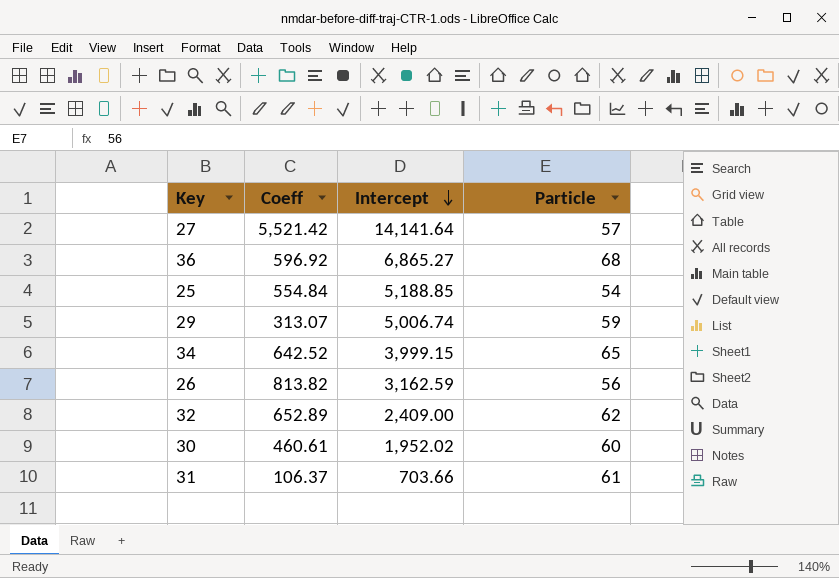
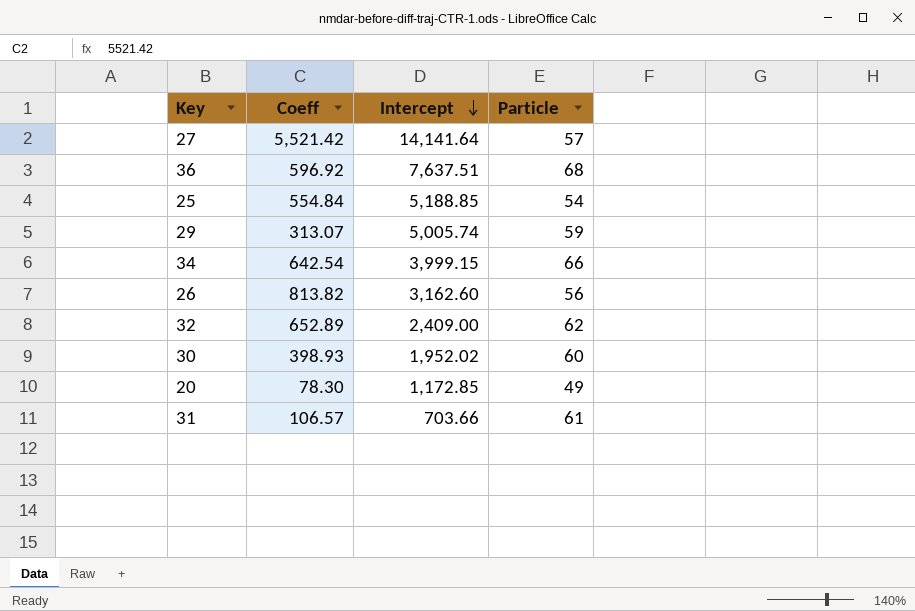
36 | Intercept: 6,865.27 -> 7,637.51
29 | Intercept: 5,006.74 -> 5,005.74
34 | Coeff: 642.52 -> 642.54
34 | Particle: 65 -> 66
26 | Intercept: 3,162.59 -> 3,162.60
30 | Coeff: 460.61 -> 398.93
row 20: none -> 78.30 | 1,172.85 | 49
31 | Coeff: 106.37 -> 106.57

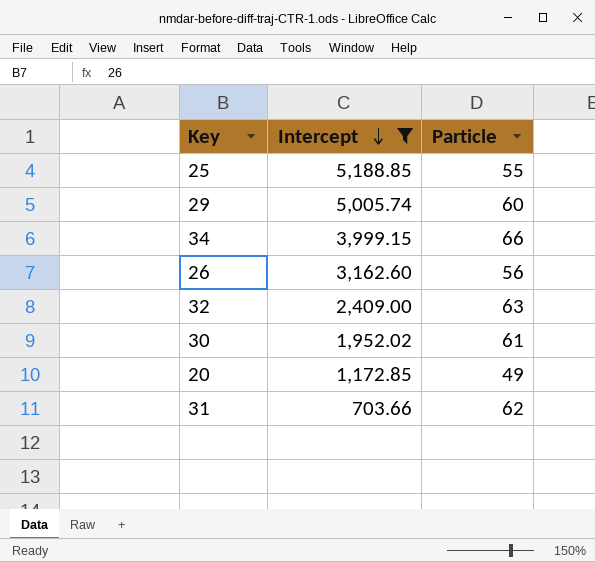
filter: none -> Intercept <= 5,188.85
column Coeff | position: 2 -> none
25 | Particle: 54 -> 55
29 | Particle: 59 -> 60
32 | Particle: 62 -> 63
30 | Particle: 60 -> 61
31 | Particle: 61 -> 62

